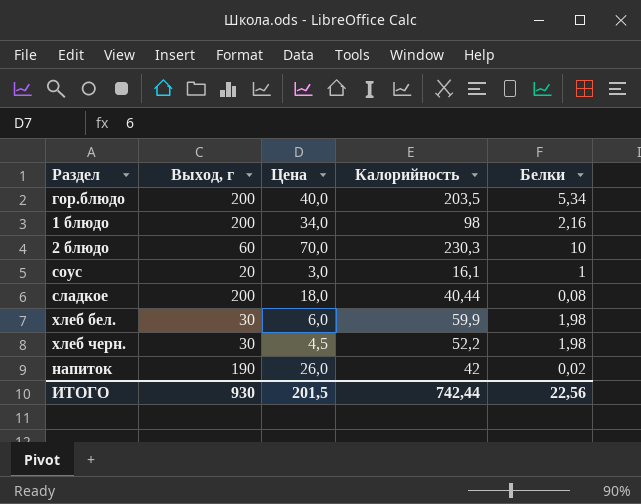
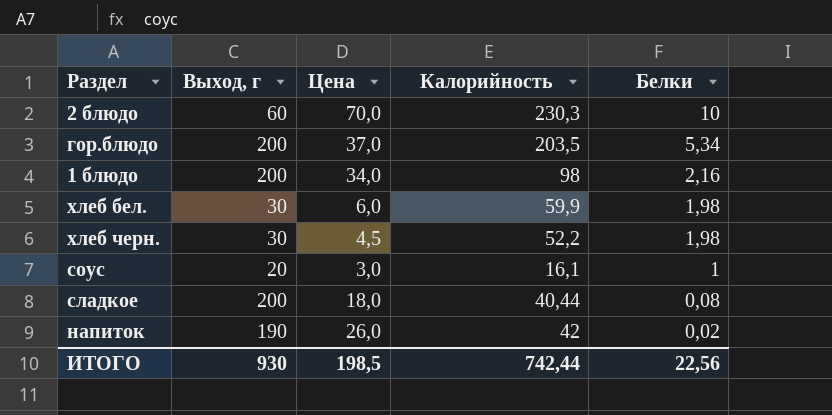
row order: none -> Белки descending
гор.блюдо | Цена: 40,0 -> 37,0
ИТОГО | Цена: 201,5 -> 198,5

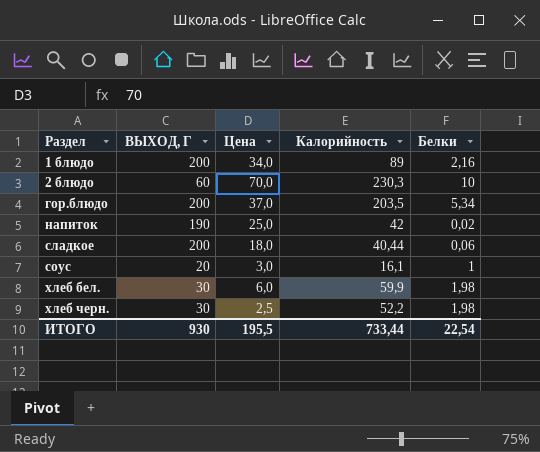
row order: Белки descending -> Раздел ascending
column name: Выход, г -> ВЫХОД, Г
1 блюдо | Калорийность: 98 -> 89
напиток | Цена: 26,0 -> 25,0
сладкое | Белки: 0,08 -> 0,06
хлеб черн. | Цена: 4,5 -> 2,5
ИТОГО | Цена: 198,5 -> 195,5
ИТОГО | Калорийность: 742,44 -> 733,44
ИТОГО | Белки: 22,56 -> 22,54

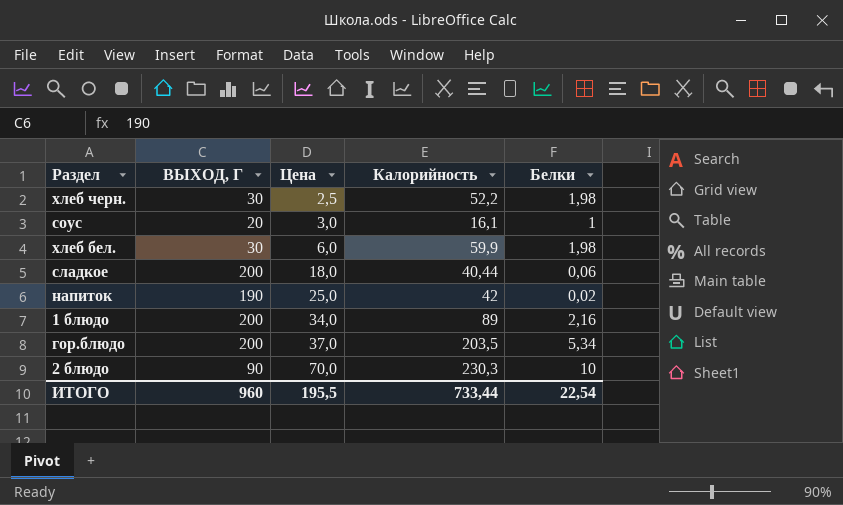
row order: Раздел ascending -> Цена ascending
2 блюдо | ВЫХОД, Г: 60 -> 90
ИТОГО | ВЫХОД, Г: 930 -> 960

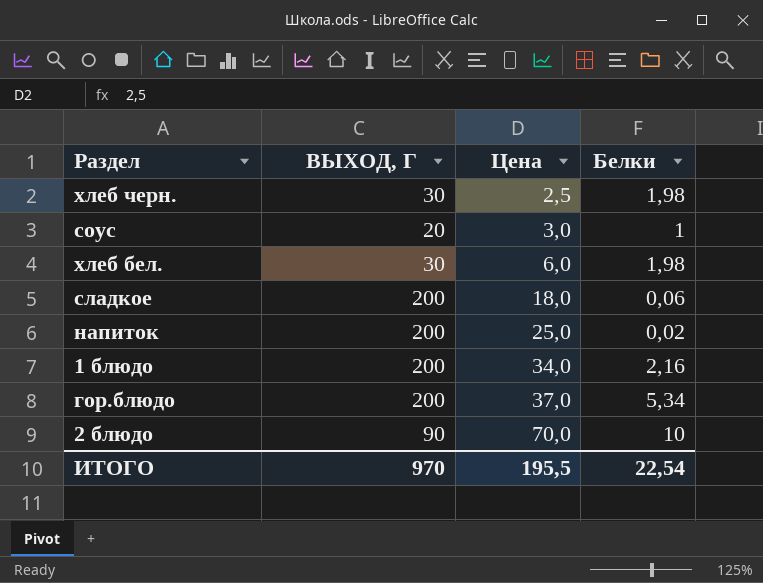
column Калорийность | position: 4 -> none
напиток | ВЫХОД, Г: 190 -> 200
ИТОГО | ВЫХОД, Г: 960 -> 970

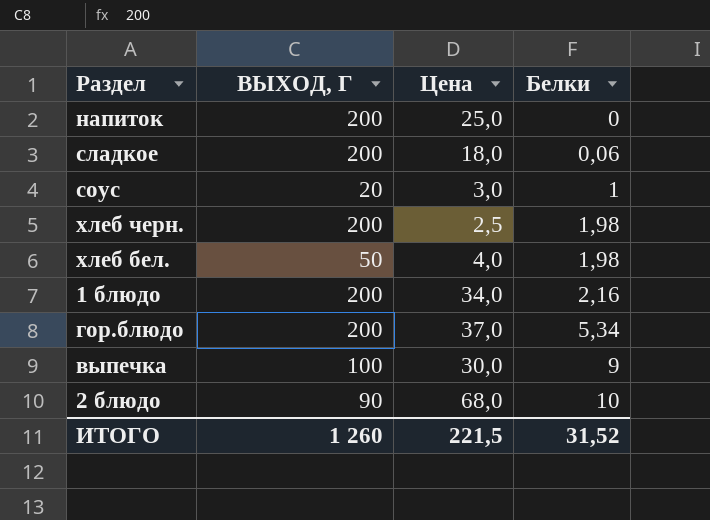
row order: Цена ascending -> Белки ascending
напиток | Белки: 0,02 -> 0
хлеб черн. | ВЫХОД, Г: 30 -> 200
хлеб бел. | ВЫХОД, Г: 30 -> 50
хлеб бел. | Цена: 6,0 -> 4,0
row выпечка: none -> 100 | 30,0 | 9
2 блюдо | Цена: 70,0 -> 68,0
ИТОГО | ВЫХОД, Г: 970 -> 1 260
ИТОГО | Цена: 195,5 -> 221,5
ИТОГО | Белки: 22,54 -> 31,52

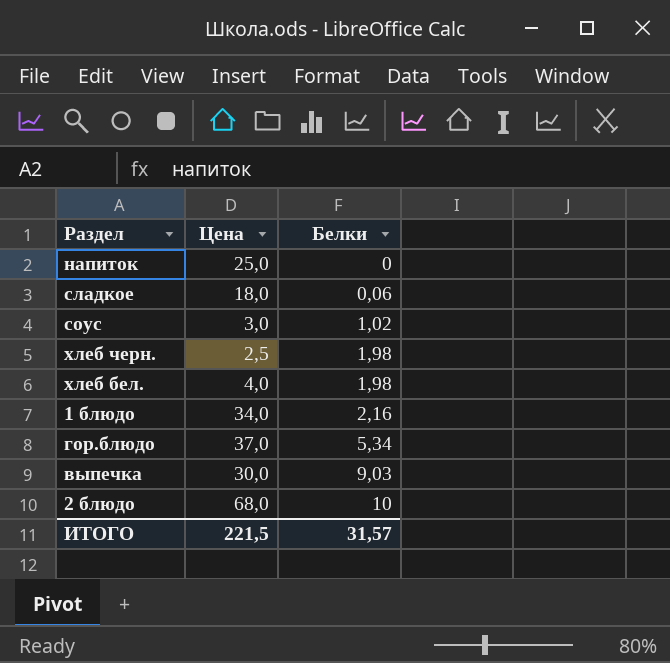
column ВЫХОД, Г | position: 2 -> none
соус | Белки: 1 -> 1,02
выпечка | Белки: 9 -> 9,03
ИТОГО | Белки: 31,52 -> 31,57

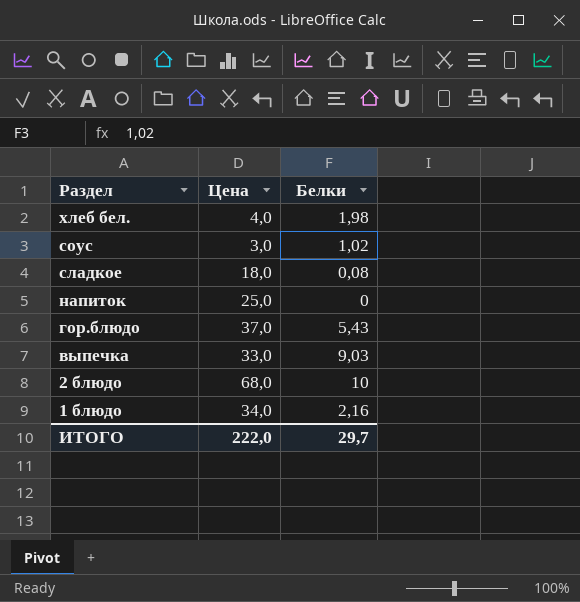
row order: Белки ascending -> Раздел descending
row хлеб черн.: 2,5 | 1,98 -> none
сладкое | Белки: 0,06 -> 0,08
гор.блюдо | Белки: 5,34 -> 5,43
выпечка | Цена: 30,0 -> 33,0
ИТОГО | Цена: 221,5 -> 222,0
ИТОГО | Белки: 31,57 -> 29,7

